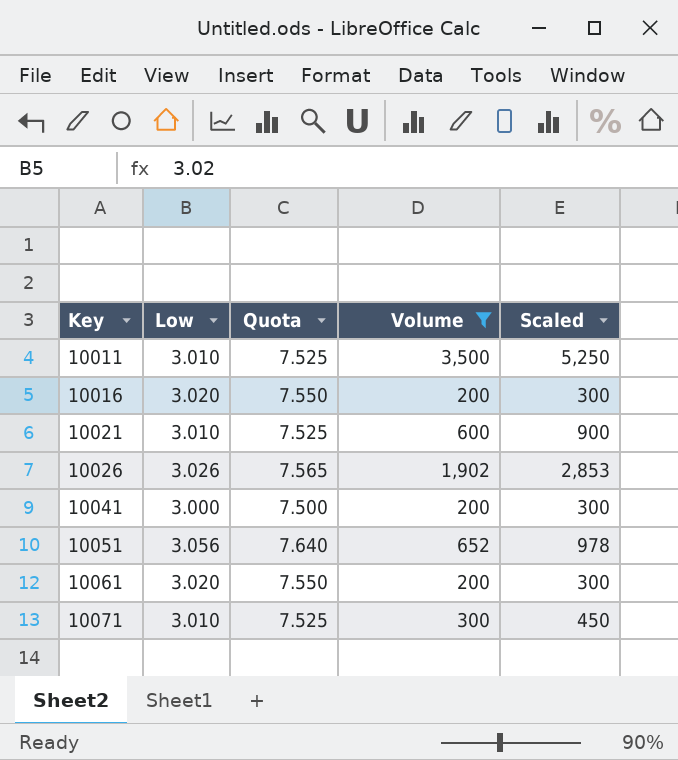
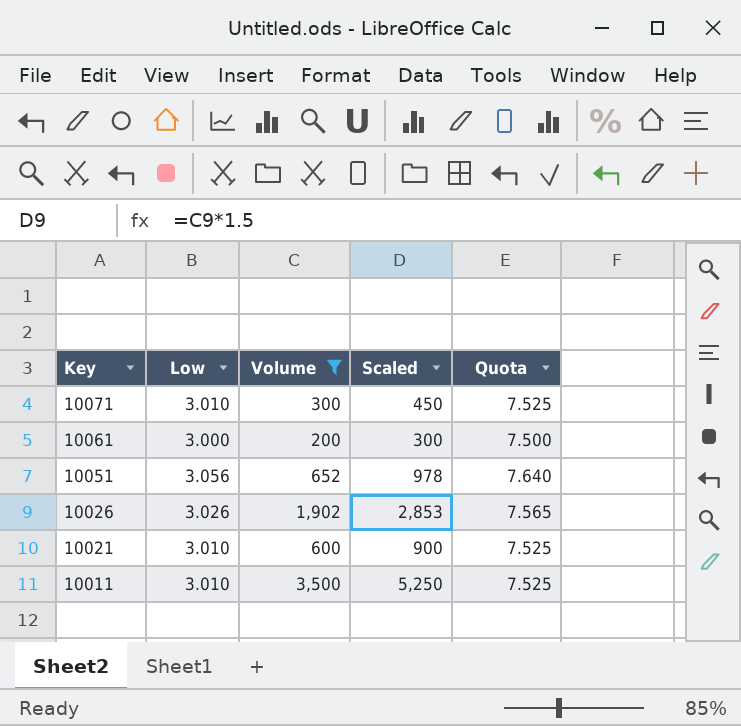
row order: Key ascending -> Key descending
column Quota | position: 3 -> 5
row 10016: 3.020 | 7.550 | 200 | 300 -> none
row 10041: 3.000 | 7.500 | 200 | 300 -> none
10061 | Low: 3.020 -> 3.000
10061 | Quota: 7.550 -> 7.500

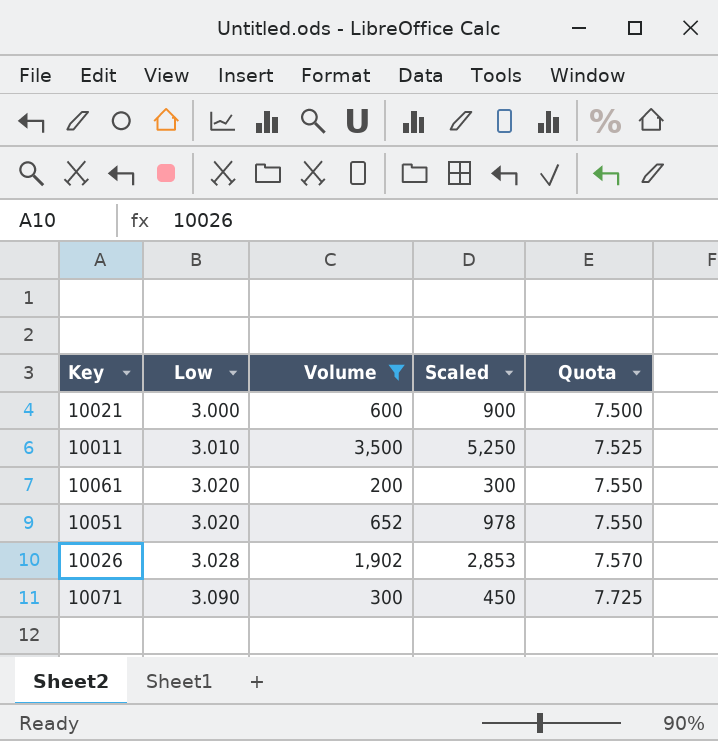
row order: Key descending -> Low ascending
10021 | Low: 3.010 -> 3.000
10021 | Quota: 7.525 -> 7.500
10061 | Low: 3.000 -> 3.020
10061 | Quota: 7.500 -> 7.550
10051 | Low: 3.056 -> 3.020
10051 | Quota: 7.640 -> 7.550
10026 | Low: 3.026 -> 3.028
10026 | Quota: 7.565 -> 7.570
10071 | Low: 3.010 -> 3.090
10071 | Quota: 7.525 -> 7.725

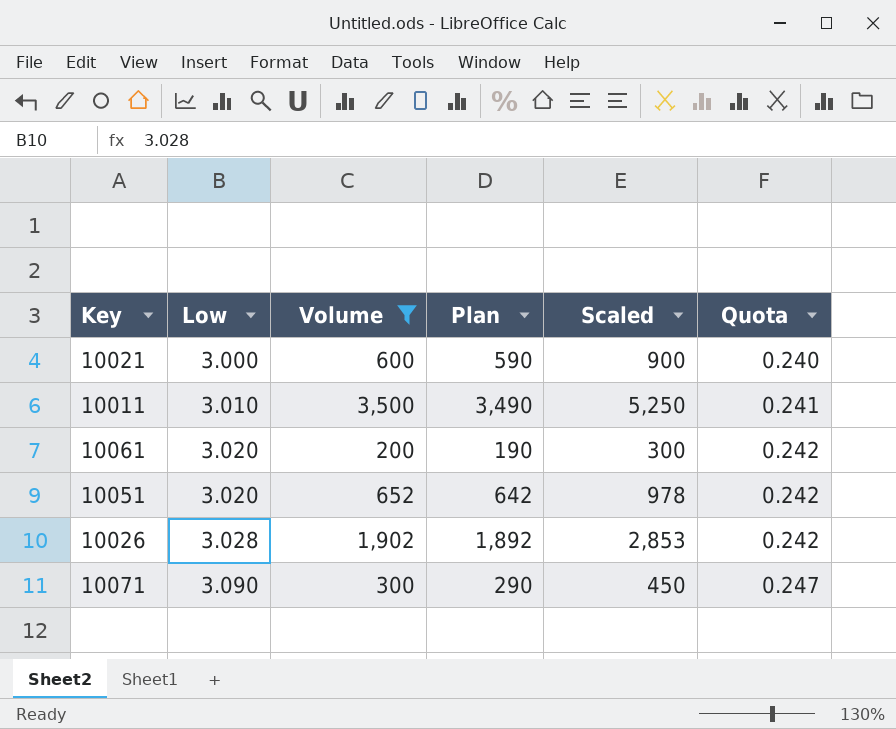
column Plan | formula: none -> [Volume] - 10
column Quota | formula: [Low] * 2.5 -> [Low] * 0.08

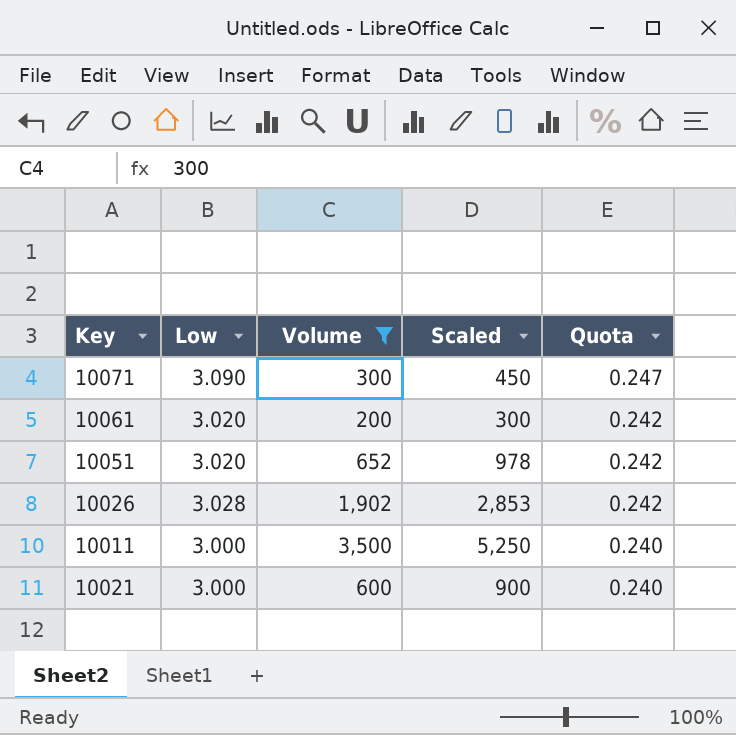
row order: Low ascending -> Quota descending
column Plan | formula: [Volume] - 10 -> none
10011 | Low: 3.010 -> 3.000
10011 | Quota: 0.241 -> 0.240

